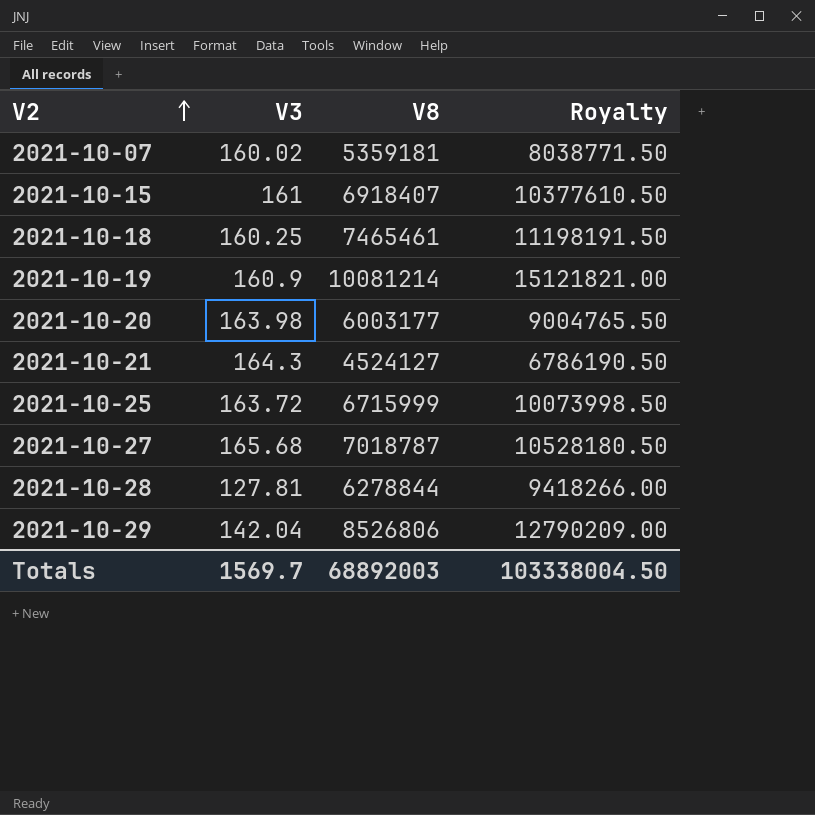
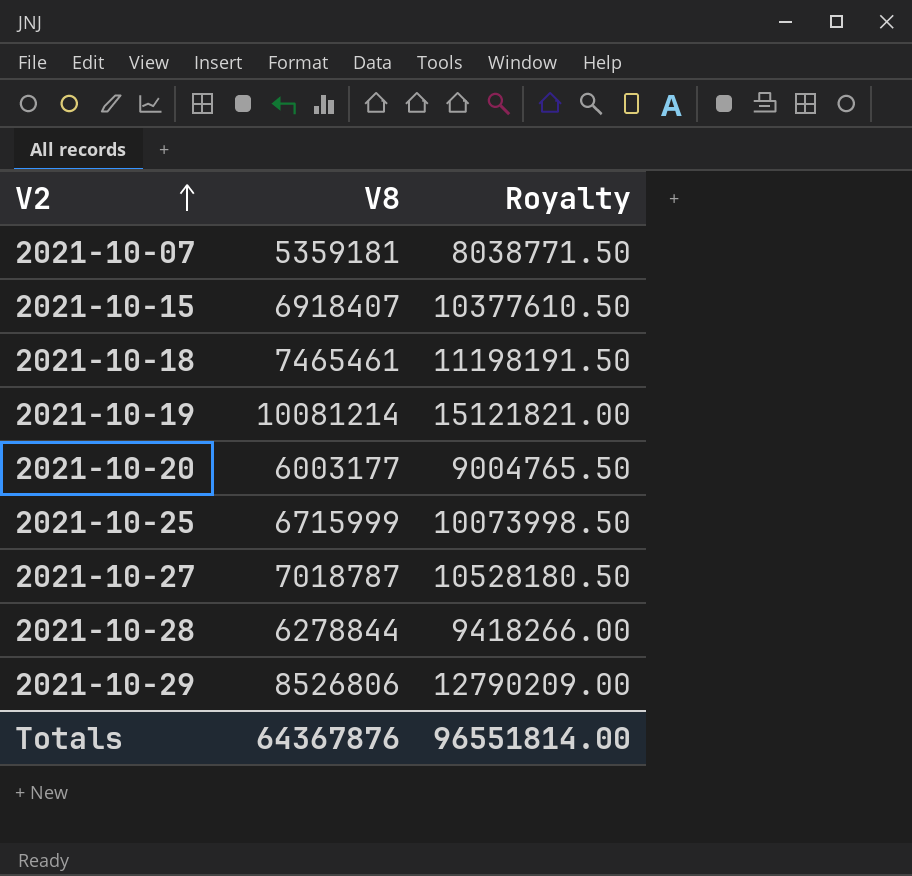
column V3 | position: 2 -> none
row 2021-10-21: 164.3 | 4524127 | 6786190.50 -> none
Totals | V8: 68892003 -> 64367876
Totals | Royalty: 103338004.50 -> 96551814.00

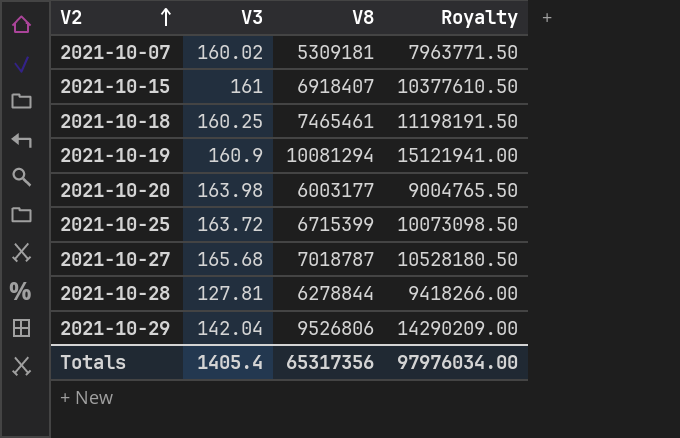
column V3 | position: none -> 2
2021-10-07 | V8: 5359181 -> 5309181
2021-10-07 | Royalty: 8038771.50 -> 7963771.50
2021-10-19 | V8: 10081214 -> 10081294
2021-10-19 | Royalty: 15121821.00 -> 15121941.00
2021-10-25 | V8: 6715999 -> 6715399
2021-10-25 | Royalty: 10073998.50 -> 10073098.50
2021-10-29 | V8: 8526806 -> 9526806
2021-10-29 | Royalty: 12790209.00 -> 14290209.00
Totals | V8: 64367876 -> 65317356
Totals | Royalty: 96551814.00 -> 97976034.00

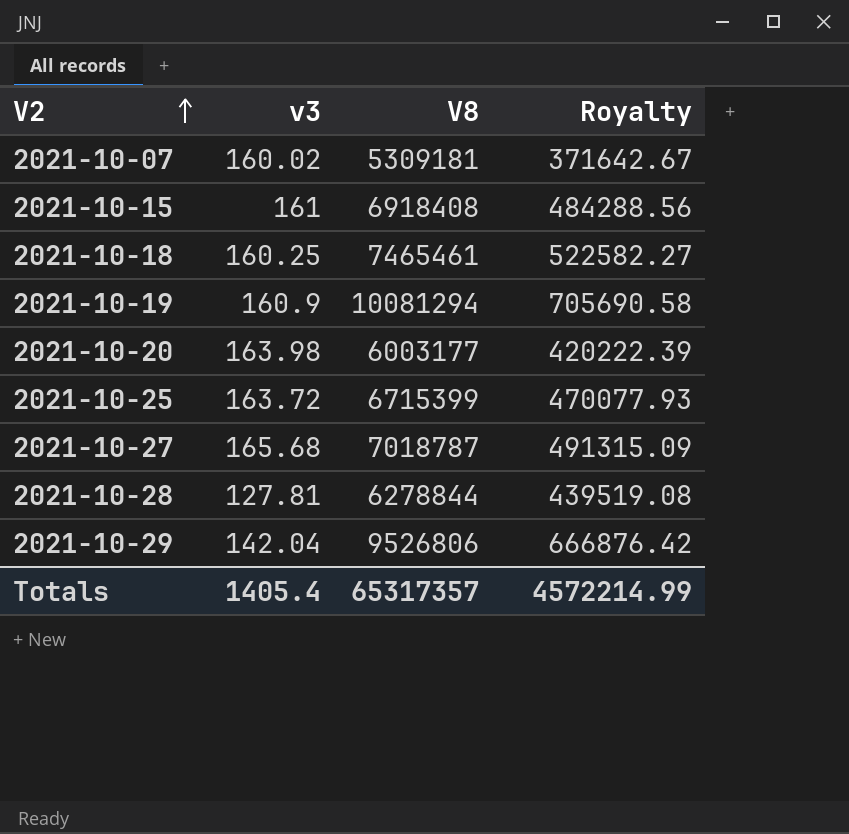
column name: V3 -> v3
column Royalty | formula: [V8] * 1.5 -> [V8] * 0.07
2021-10-15 | V8: 6918407 -> 6918408
Totals | V8: 65317356 -> 65317357
Totals | Royalty: 97976034.00 -> 4572214.99

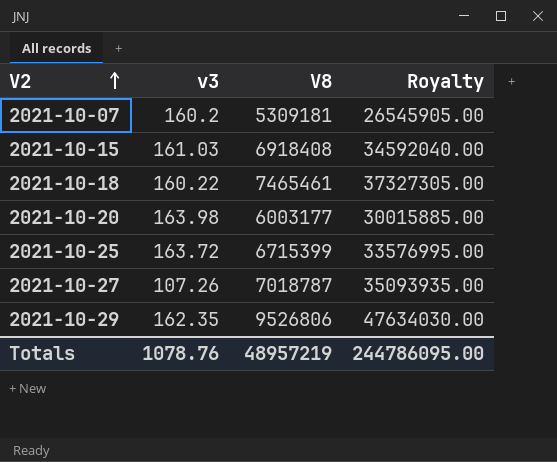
column Royalty | formula: [V8] * 0.07 -> [V8] * 5
row 2021-10-19: 160.9 | 10081294 | 705690.58 -> none
row 2021-10-28: 127.81 | 6278844 | 439519.08 -> none
2021-10-07 | v3: 160.02 -> 160.2
2021-10-15 | v3: 161 -> 161.03
2021-10-18 | v3: 160.25 -> 160.22
2021-10-27 | v3: 165.68 -> 107.26
2021-10-29 | v3: 142.04 -> 162.35
Totals | v3: 1405.4 -> 1078.76
Totals | V8: 65317357 -> 48957219
Totals | Royalty: 4572214.99 -> 244786095.00

